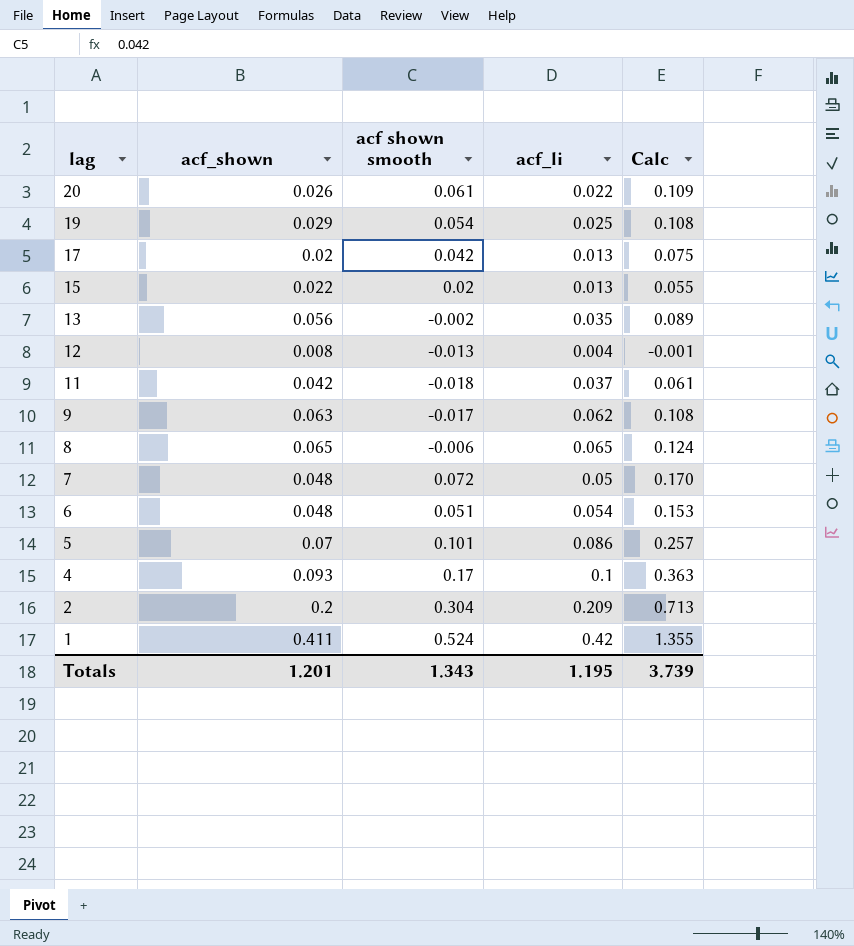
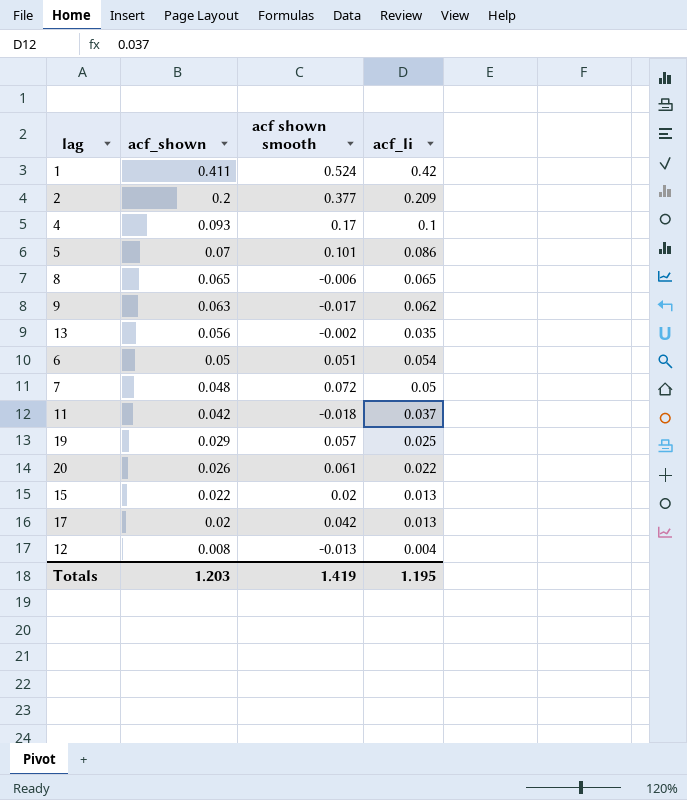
row order: lag descending -> acf_shown descending
column Calc | formula: [acf_shown] + [acf shown smooth] + [acf_li] -> none
2 | acf shown smooth: 0.304 -> 0.377
6 | acf_shown: 0.048 -> 0.05
19 | acf shown smooth: 0.054 -> 0.057
Totals | acf_shown: 1.201 -> 1.203
Totals | acf shown smooth: 1.343 -> 1.419

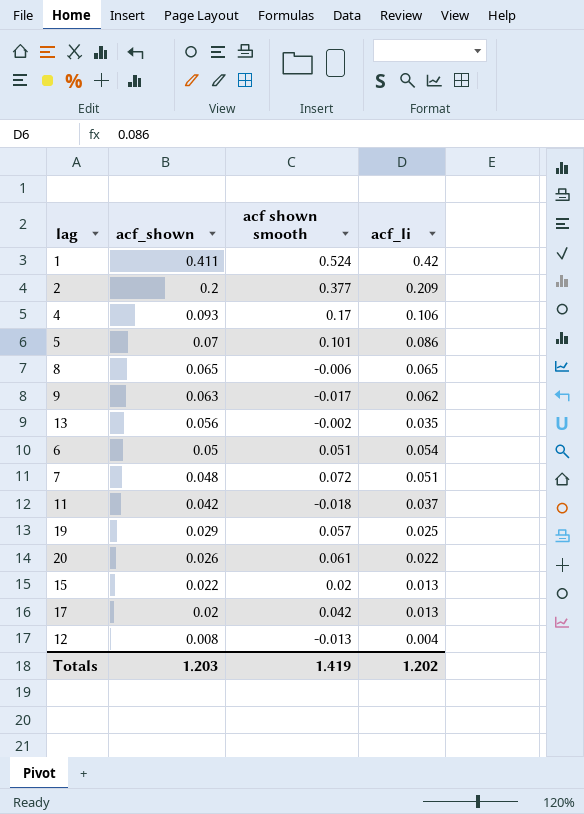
4 | acf_li: 0.1 -> 0.106
7 | acf_li: 0.05 -> 0.051
Totals | acf_li: 1.195 -> 1.202

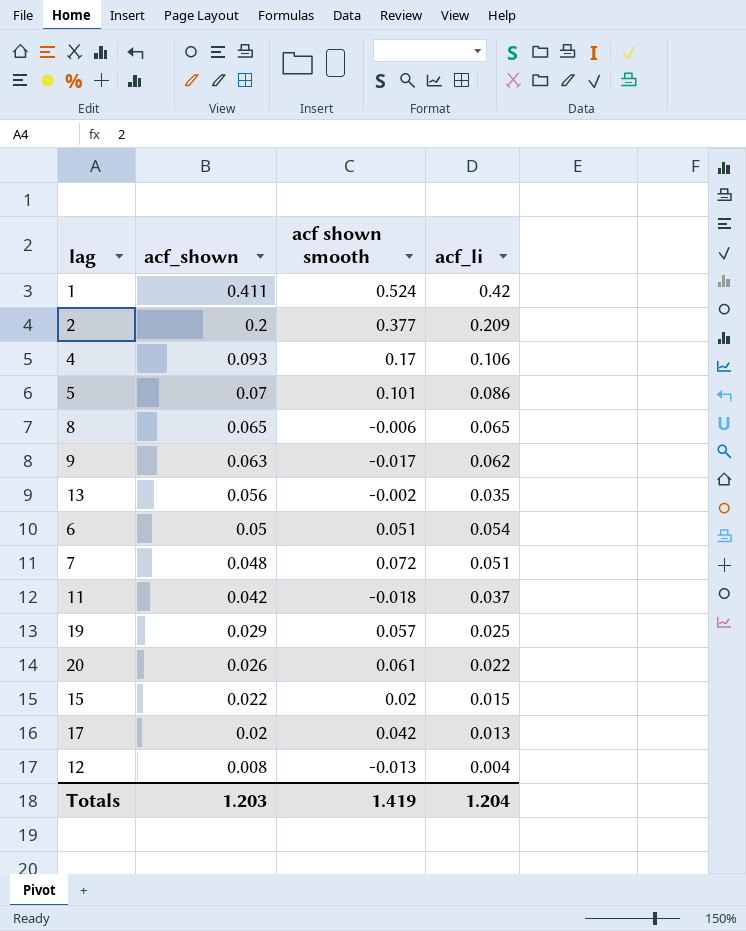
15 | acf_li: 0.013 -> 0.015
Totals | acf_li: 1.202 -> 1.204

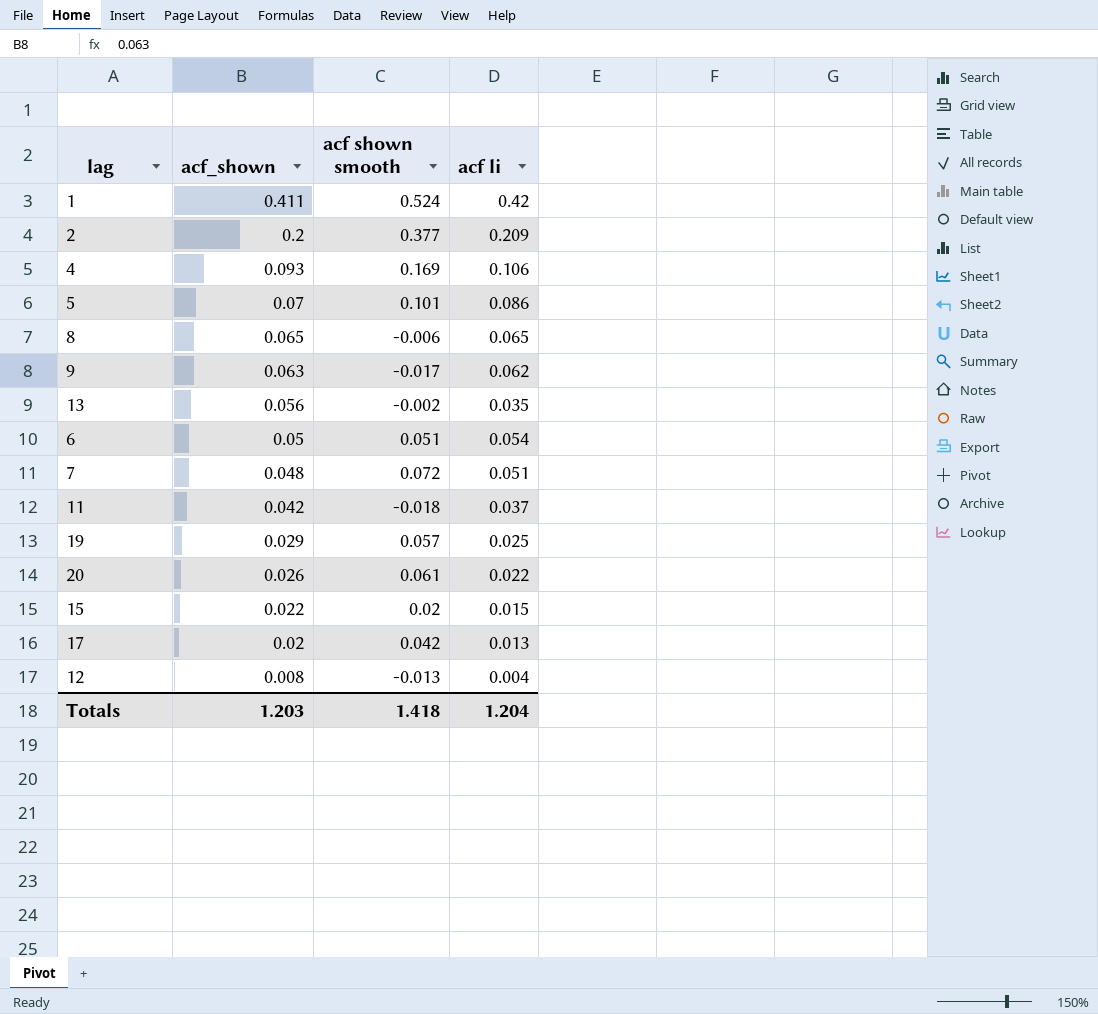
column name: acf_li -> acf li
4 | acf shown smooth: 0.17 -> 0.169
Totals | acf shown smooth: 1.419 -> 1.418

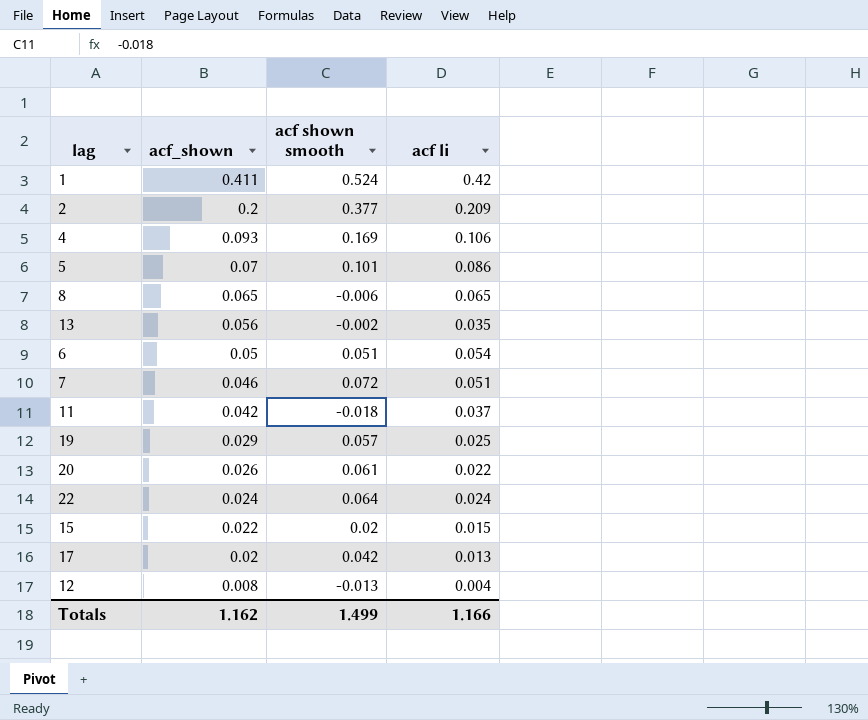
row 9: 0.063 | -0.017 | 0.062 -> none
7 | acf_shown: 0.048 -> 0.046
row 22: none -> 0.024 | 0.064 | 0.024
Totals | acf_shown: 1.203 -> 1.162
Totals | acf shown smooth: 1.418 -> 1.499
Totals | acf li: 1.204 -> 1.166

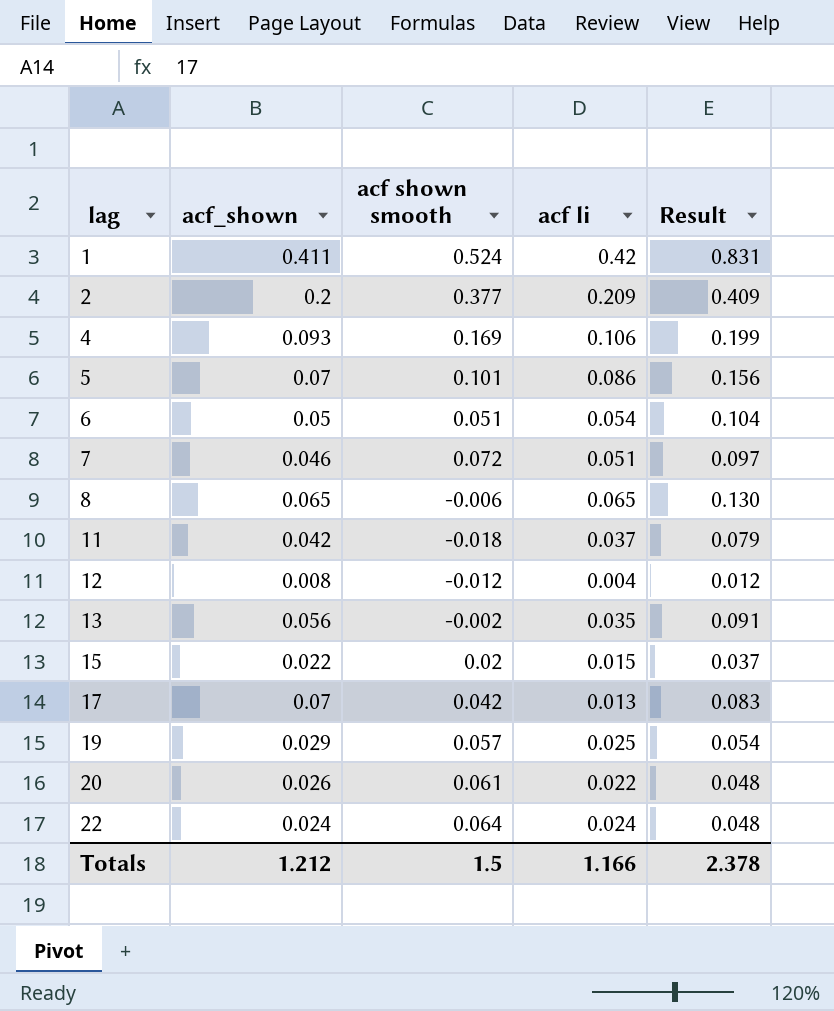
row order: acf_shown descending -> lag ascending
column Result | formula: none -> [acf_shown] + [acf li]
12 | acf shown smooth: -0.013 -> -0.012
17 | acf_shown: 0.02 -> 0.07
Totals | acf_shown: 1.162 -> 1.212
Totals | acf shown smooth: 1.499 -> 1.5

